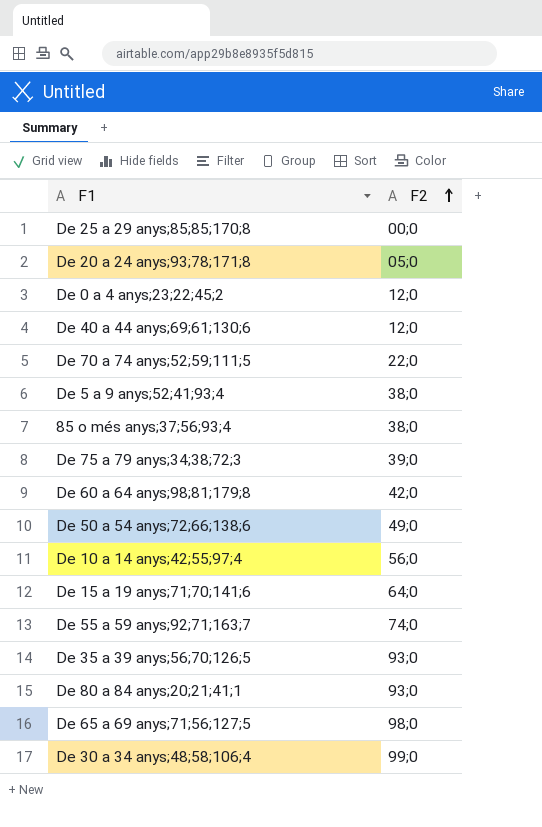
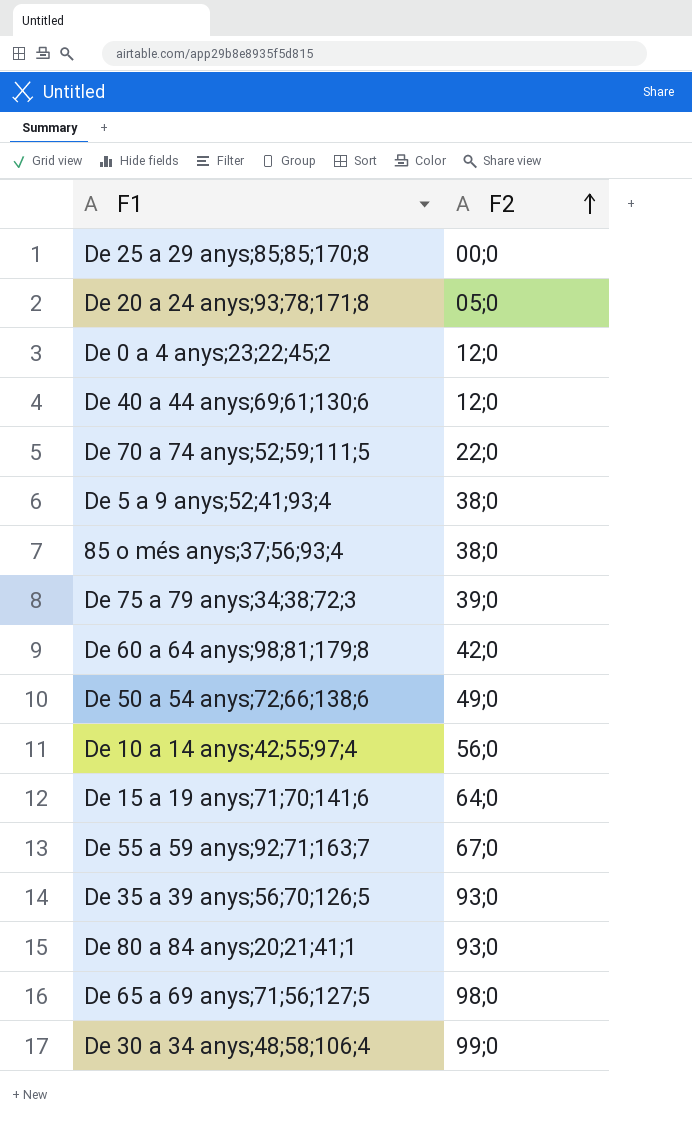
De 55 a 59 anys;92;71;163;7 | F2: 74;0 -> 67;0

